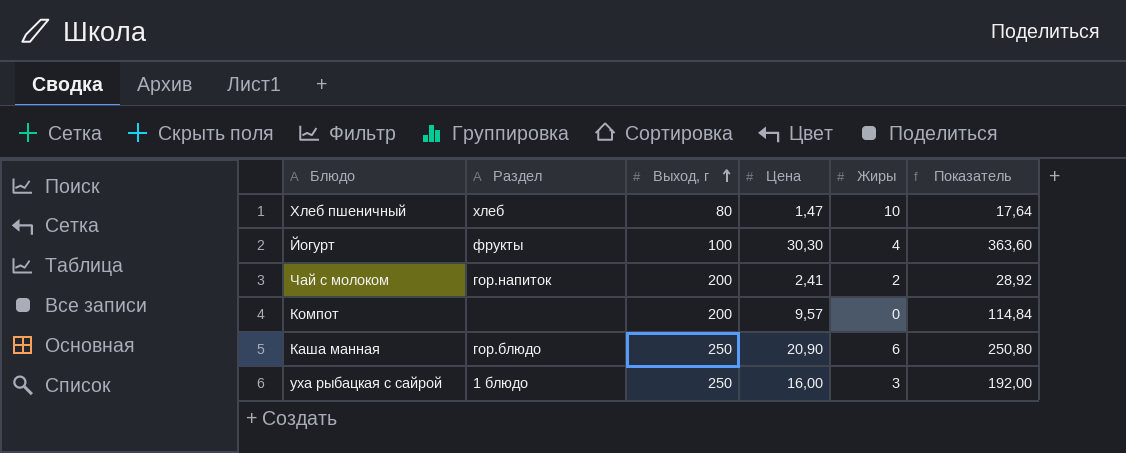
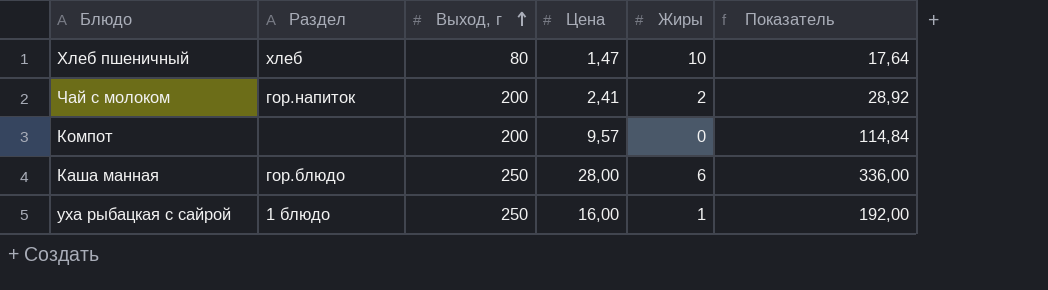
row Йогурт: фрукты | 100 | 30,30 | 4 | 363,60 -> none
Каша манная | Цена: 20,90 -> 28,00
Каша манная | Показатель: 250,80 -> 336,00
уха рыбацкая с сайрой | Жиры: 3 -> 1

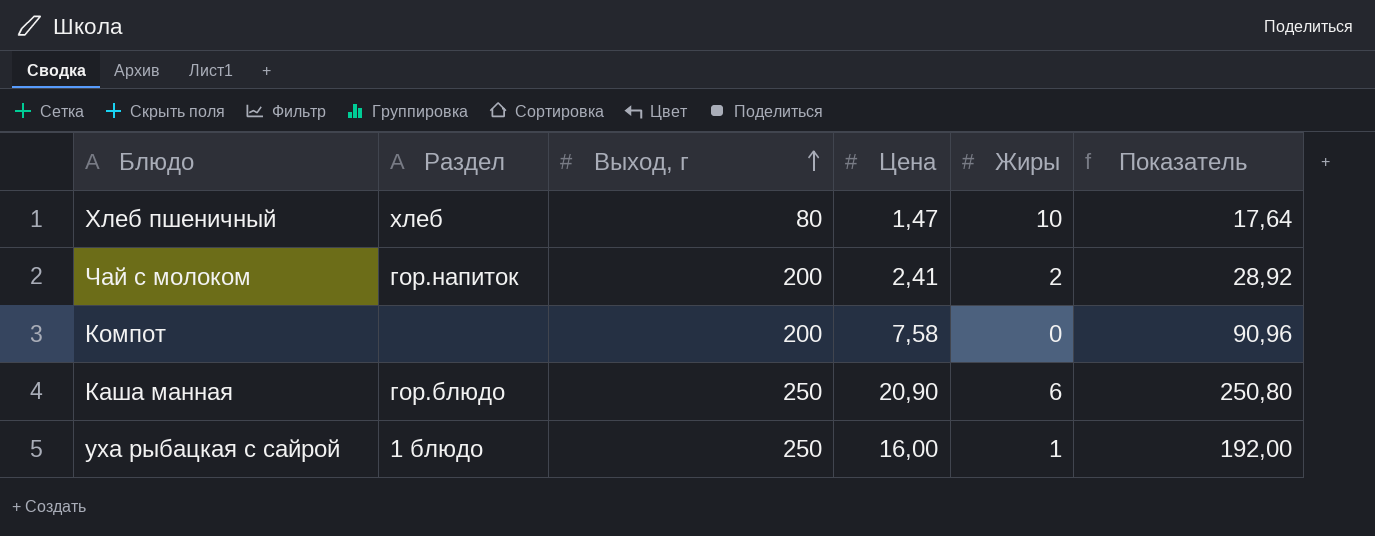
Компот | Цена: 9,57 -> 7,58
Компот | Показатель: 114,84 -> 90,96
Каша манная | Цена: 28,00 -> 20,90
Каша манная | Показатель: 336,00 -> 250,80

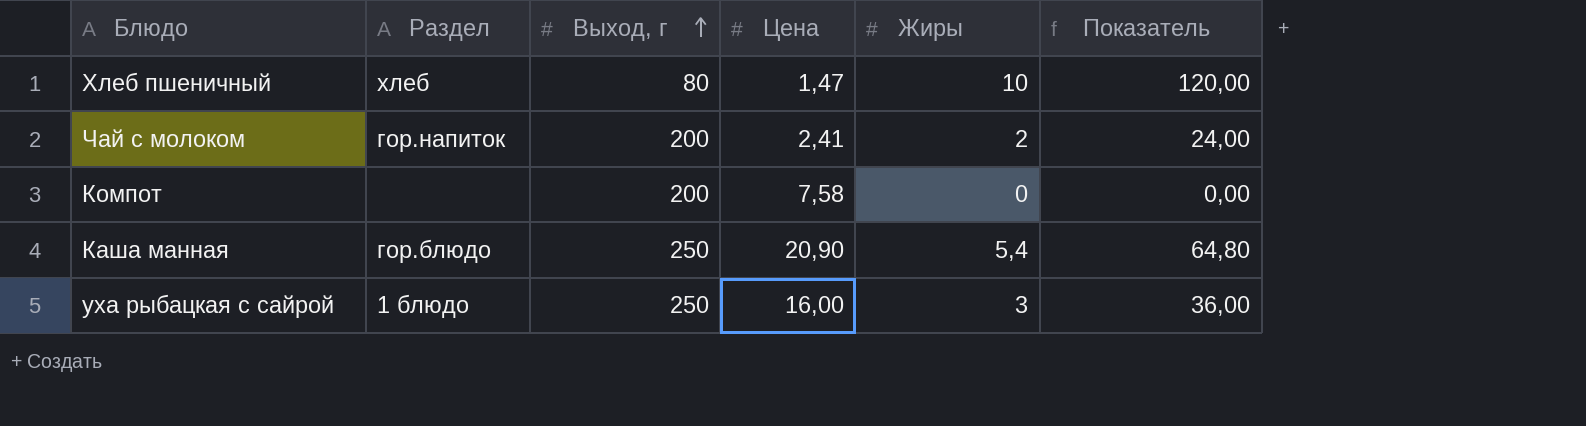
column Показатель | formula: [Цена] * 12 -> [Жиры] * 12
Каша манная | Жиры: 6 -> 5,4
уха рыбацкая с сайрой | Жиры: 1 -> 3

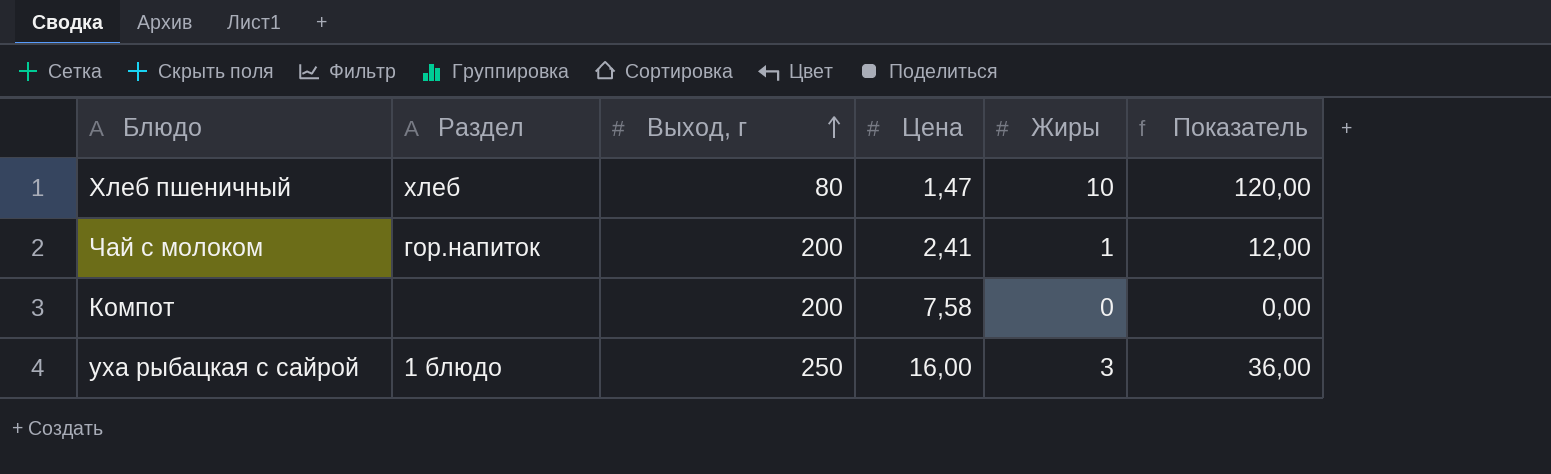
row Каша манная: гор.блюдо | 250 | 20,90 | 5,4 | 64,80 -> none
Чай с молоком | Жиры: 2 -> 1
Чай с молоком | Показатель: 24,00 -> 12,00

